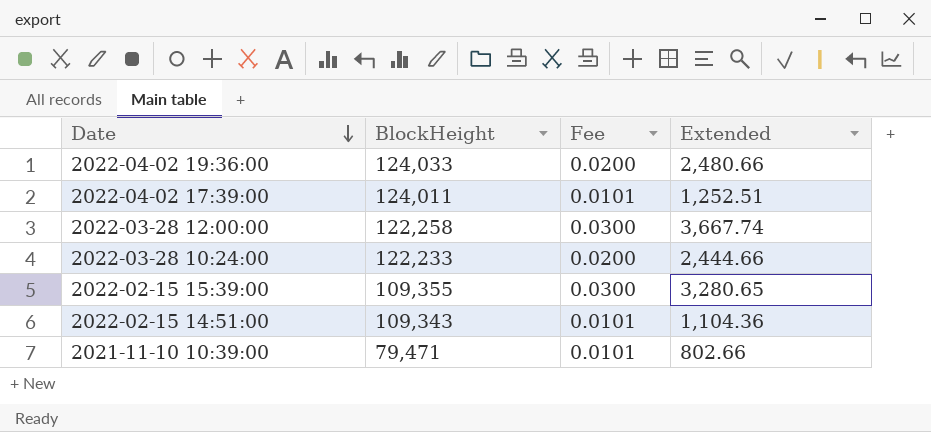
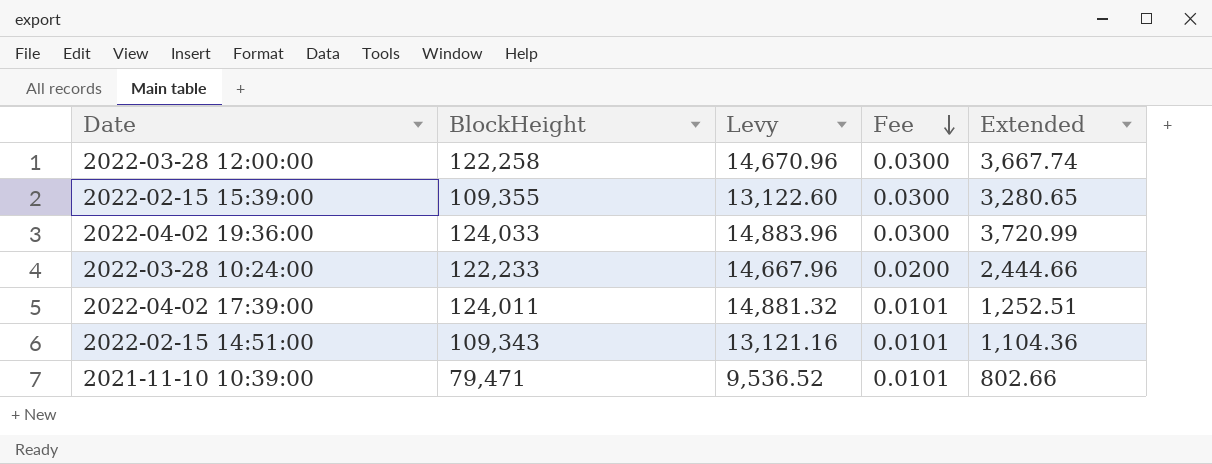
row order: Date descending -> Fee descending
column Levy | formula: none -> [BlockHeight] * 0.12
2022-04-02 19:36:00 | Fee: 0.0200 -> 0.0300
2022-04-02 19:36:00 | Extended: 2,480.66 -> 3,720.99

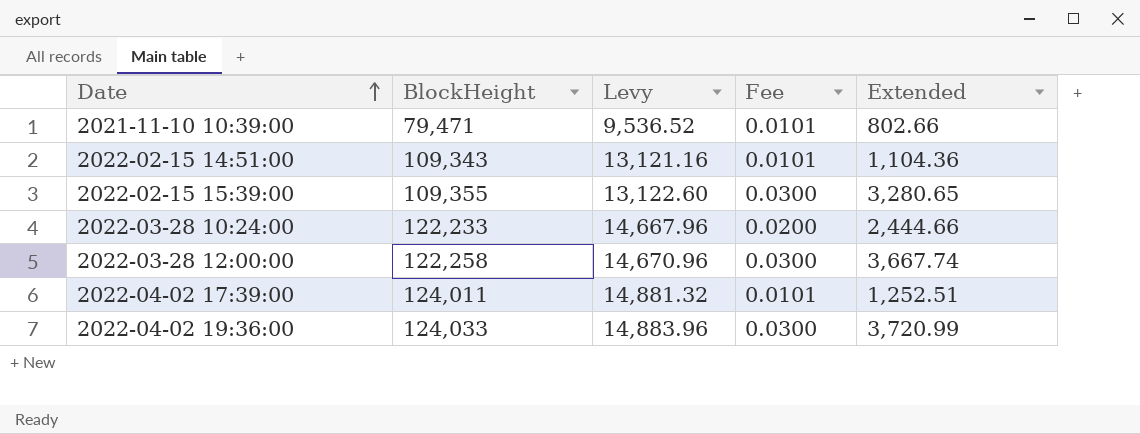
row order: Fee descending -> Date ascending

